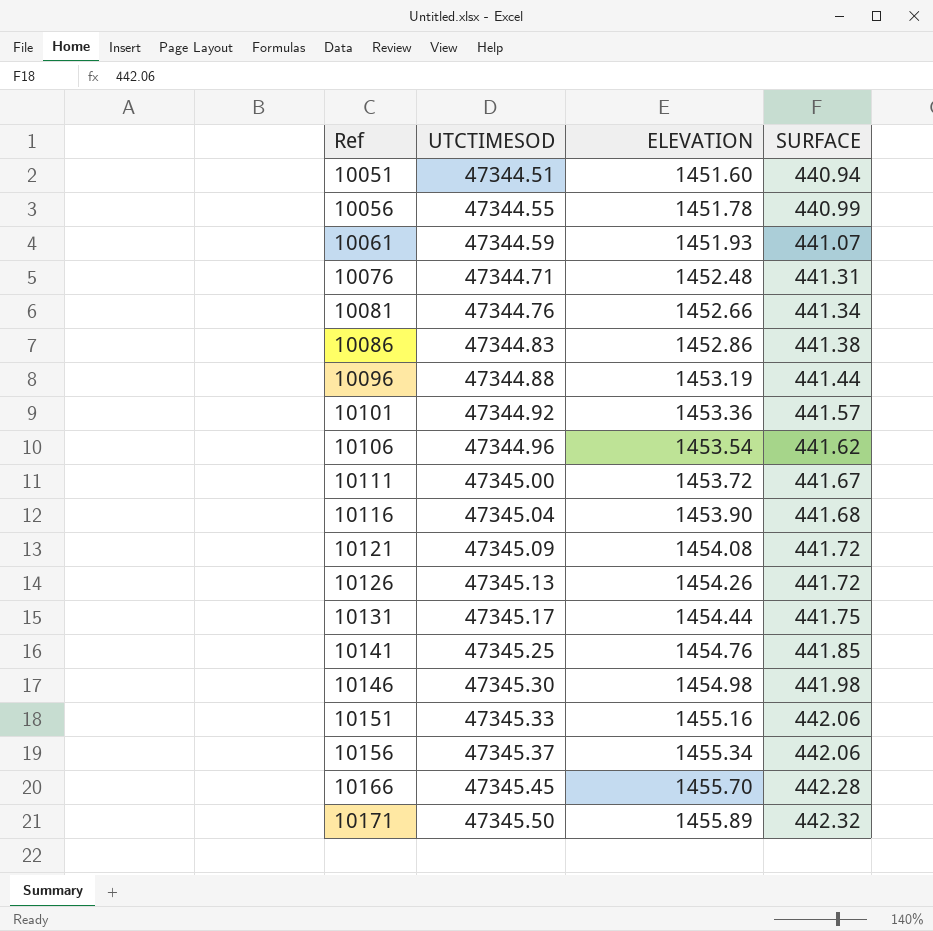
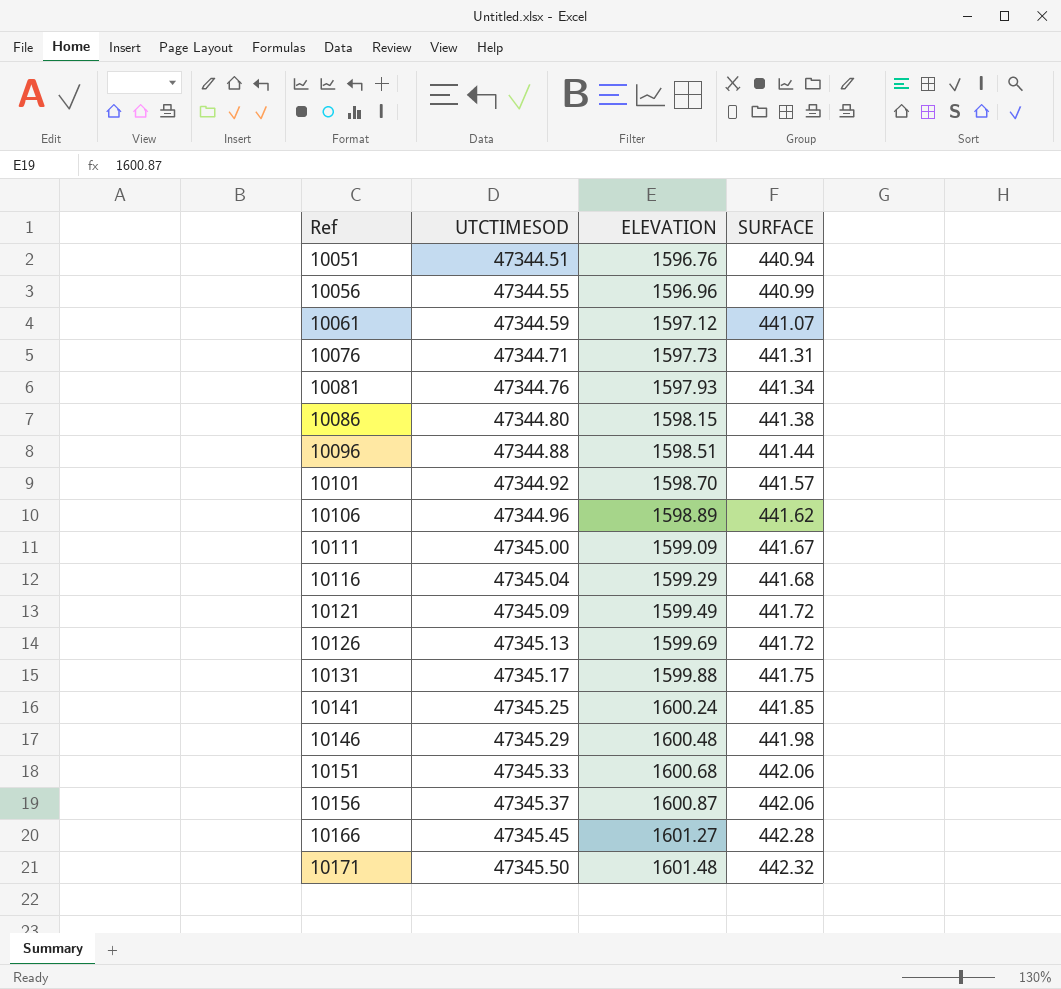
10051 | ELEVATION: 1451.60 -> 1596.76
10056 | ELEVATION: 1451.78 -> 1596.96
10061 | ELEVATION: 1451.93 -> 1597.12
10076 | ELEVATION: 1452.48 -> 1597.73
10081 | ELEVATION: 1452.66 -> 1597.93
10086 | UTCTIMESOD: 47344.83 -> 47344.80
10086 | ELEVATION: 1452.86 -> 1598.15
10096 | ELEVATION: 1453.19 -> 1598.51
10101 | ELEVATION: 1453.36 -> 1598.70
10106 | ELEVATION: 1453.54 -> 1598.89
10111 | ELEVATION: 1453.72 -> 1599.09
10116 | ELEVATION: 1453.90 -> 1599.29
10121 | ELEVATION: 1454.08 -> 1599.49
10126 | ELEVATION: 1454.26 -> 1599.69
10131 | ELEVATION: 1454.44 -> 1599.88
10141 | ELEVATION: 1454.76 -> 1600.24
10146 | UTCTIMESOD: 47345.30 -> 47345.29
10146 | ELEVATION: 1454.98 -> 1600.48
10151 | ELEVATION: 1455.16 -> 1600.68
10156 | ELEVATION: 1455.34 -> 1600.87
10166 | ELEVATION: 1455.70 -> 1601.27
10171 | ELEVATION: 1455.89 -> 1601.48

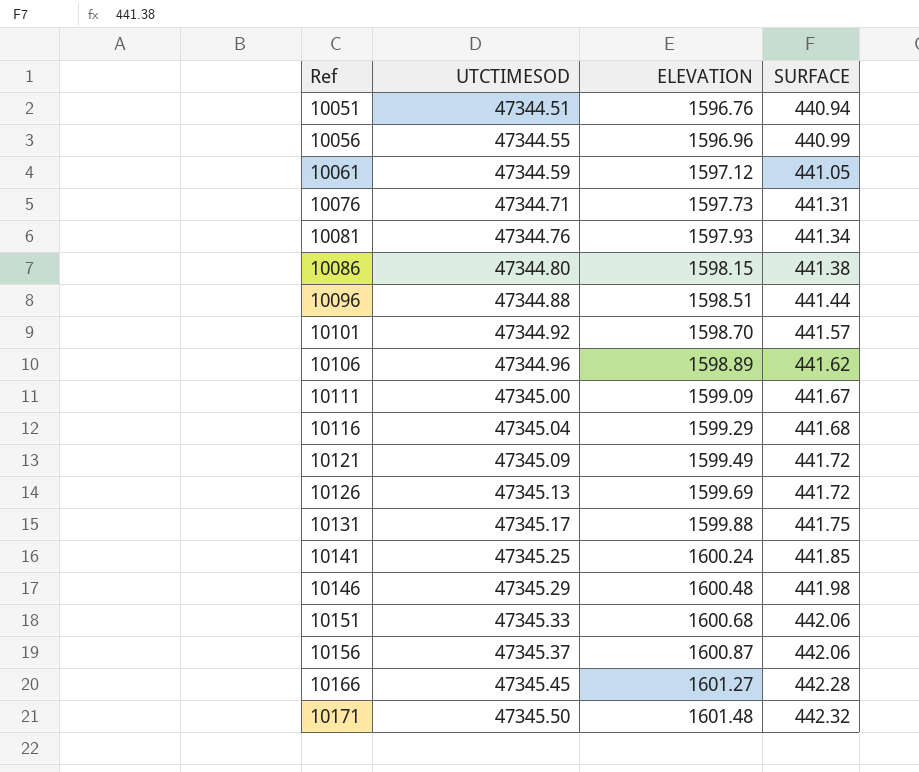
10061 | SURFACE: 441.07 -> 441.05

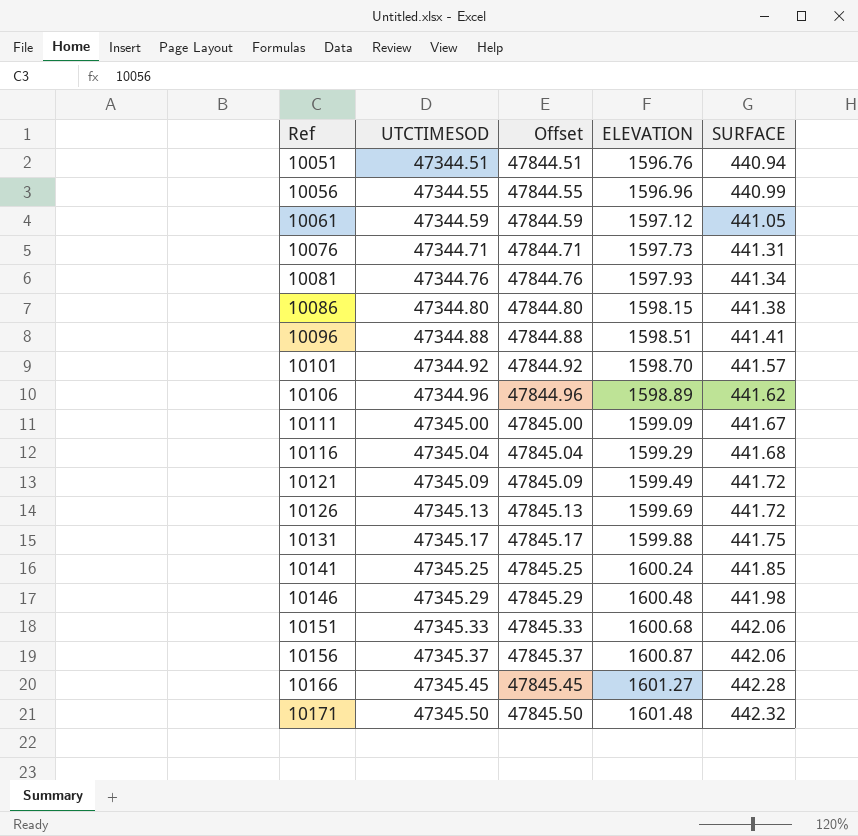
column Offset | formula: none -> [UTCTIMESOD] + 500
10096 | SURFACE: 441.44 -> 441.41

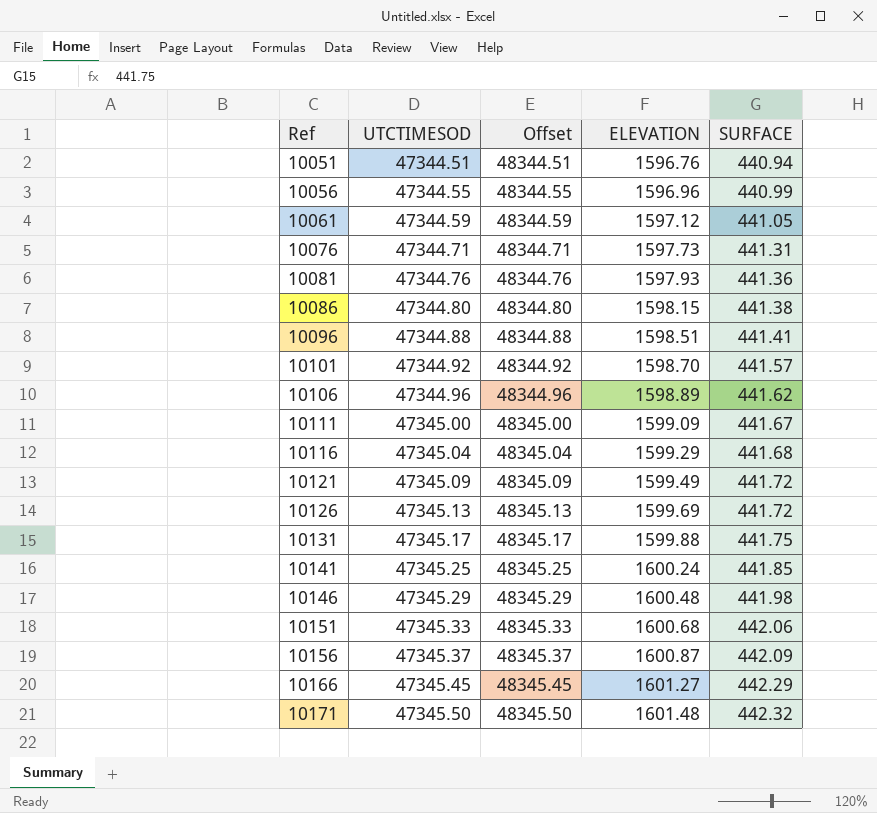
column Offset | formula: [UTCTIMESOD] + 500 -> [UTCTIMESOD] + 1000
10081 | SURFACE: 441.34 -> 441.36
10156 | SURFACE: 442.06 -> 442.09
10166 | SURFACE: 442.28 -> 442.29

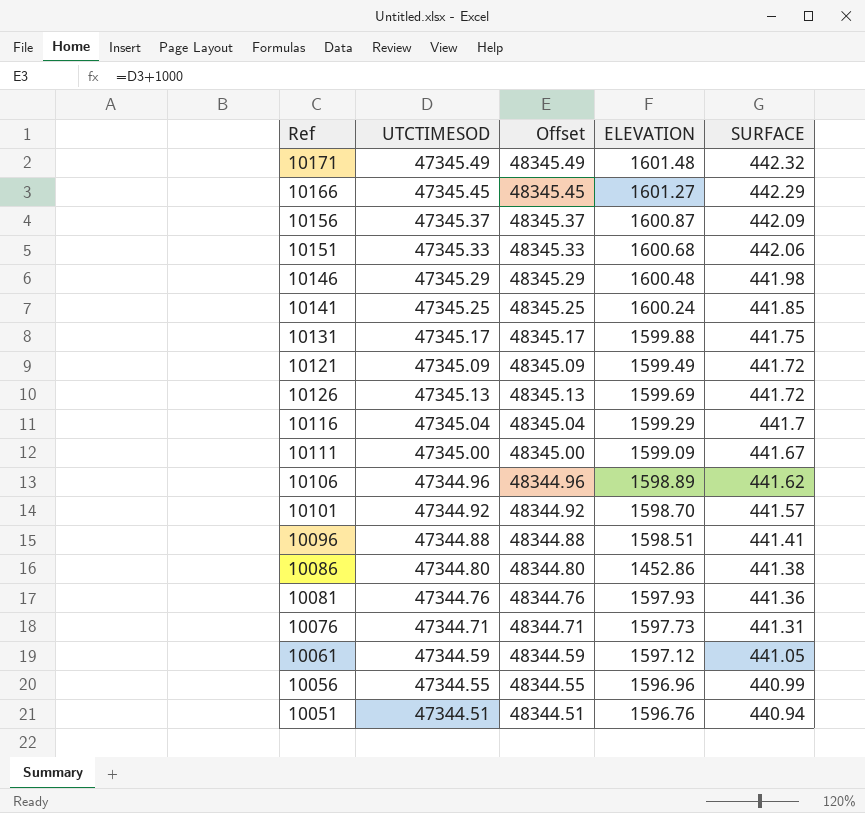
row order: Ref ascending -> SURFACE descending
10171 | UTCTIMESOD: 47345.50 -> 47345.49
10171 | Offset: 48345.50 -> 48345.49
10116 | SURFACE: 441.68 -> 441.7
10086 | ELEVATION: 1598.15 -> 1452.86

